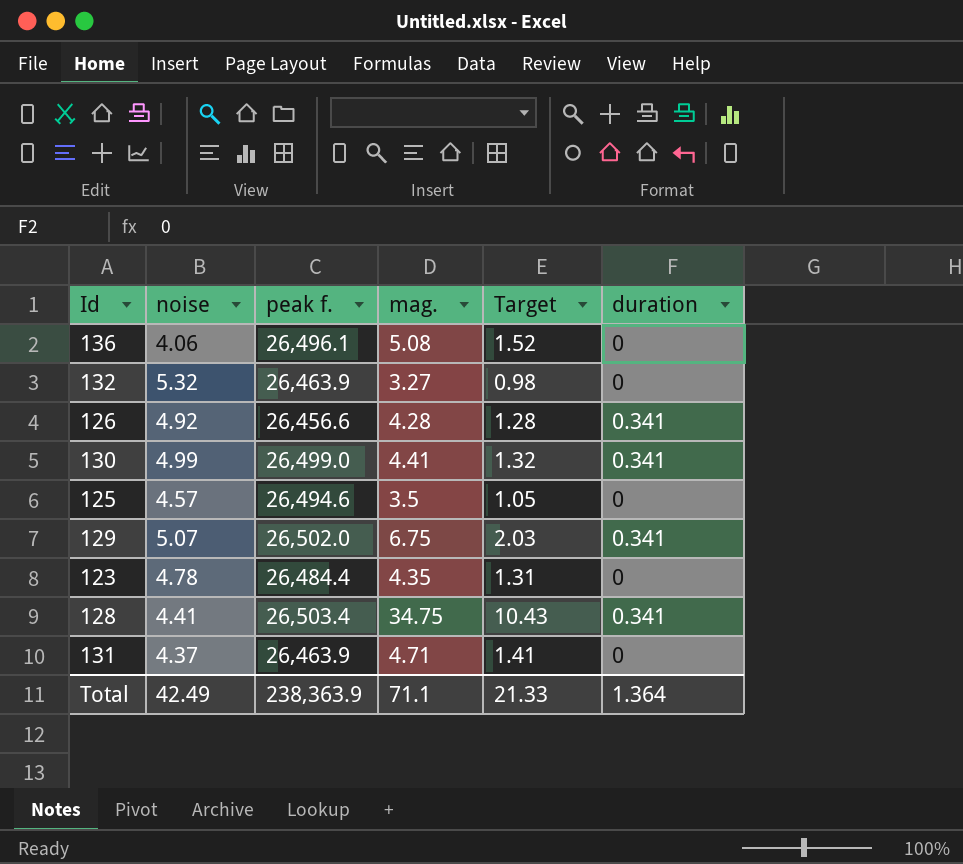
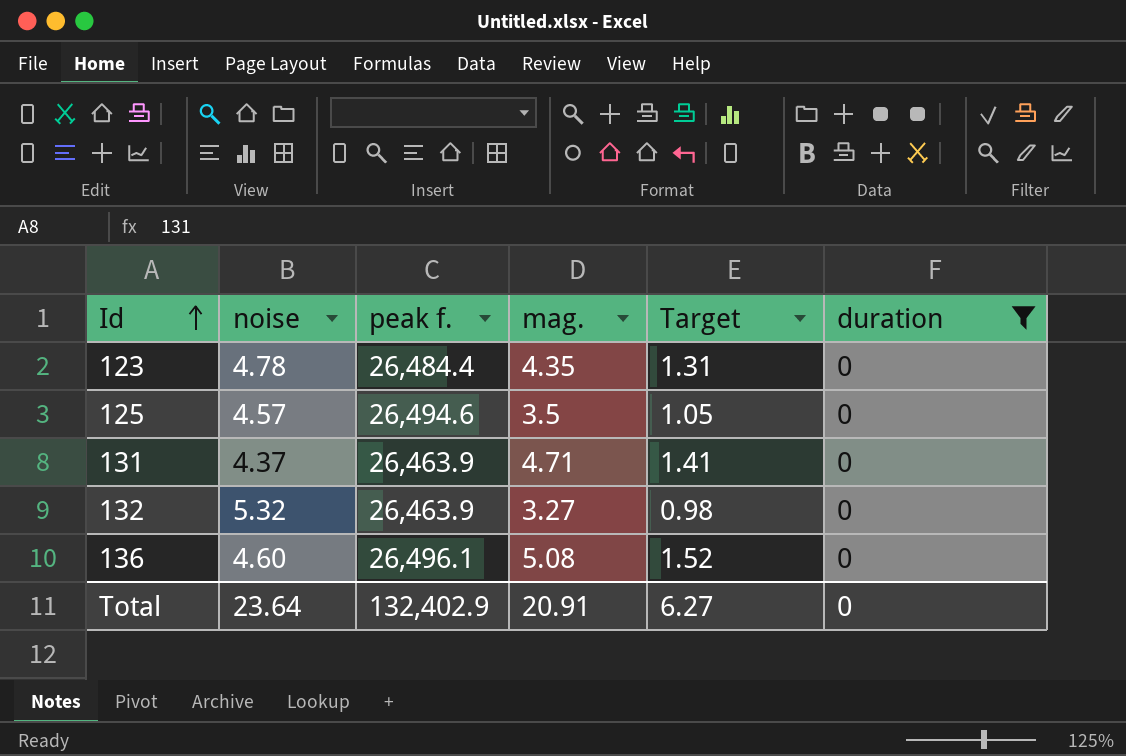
filter: none -> duration = 0
row order: none -> Id ascending
136 | noise: 4.06 -> 4.60
Total | noise: 42.49 -> 23.64
Total | peak f.: 238,363.9 -> 132,402.9
Total | mag.: 71.1 -> 20.91
Total | Target: 21.33 -> 6.27
Total | duration: 1.364 -> 0

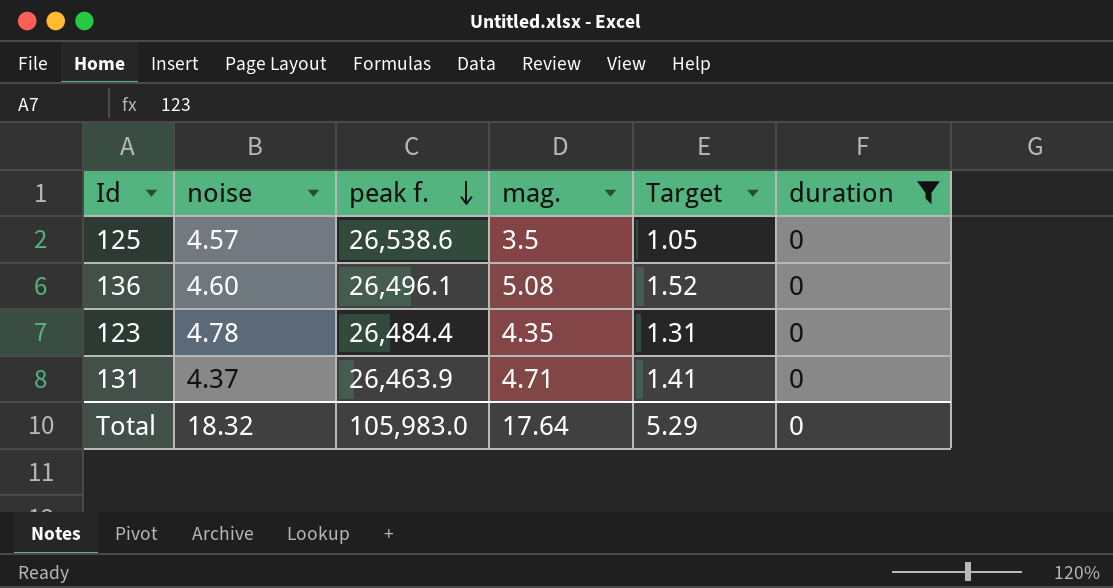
row order: Id ascending -> peak f. descending
row 132: 5.32 | 26,463.9 | 3.27 | 0.98 | 0 -> none
125 | peak f.: 26,494.6 -> 26,538.6
Total | noise: 23.64 -> 18.32
Total | peak f.: 132,402.9 -> 105,983.0
Total | mag.: 20.91 -> 17.64
Total | Target: 6.27 -> 5.29

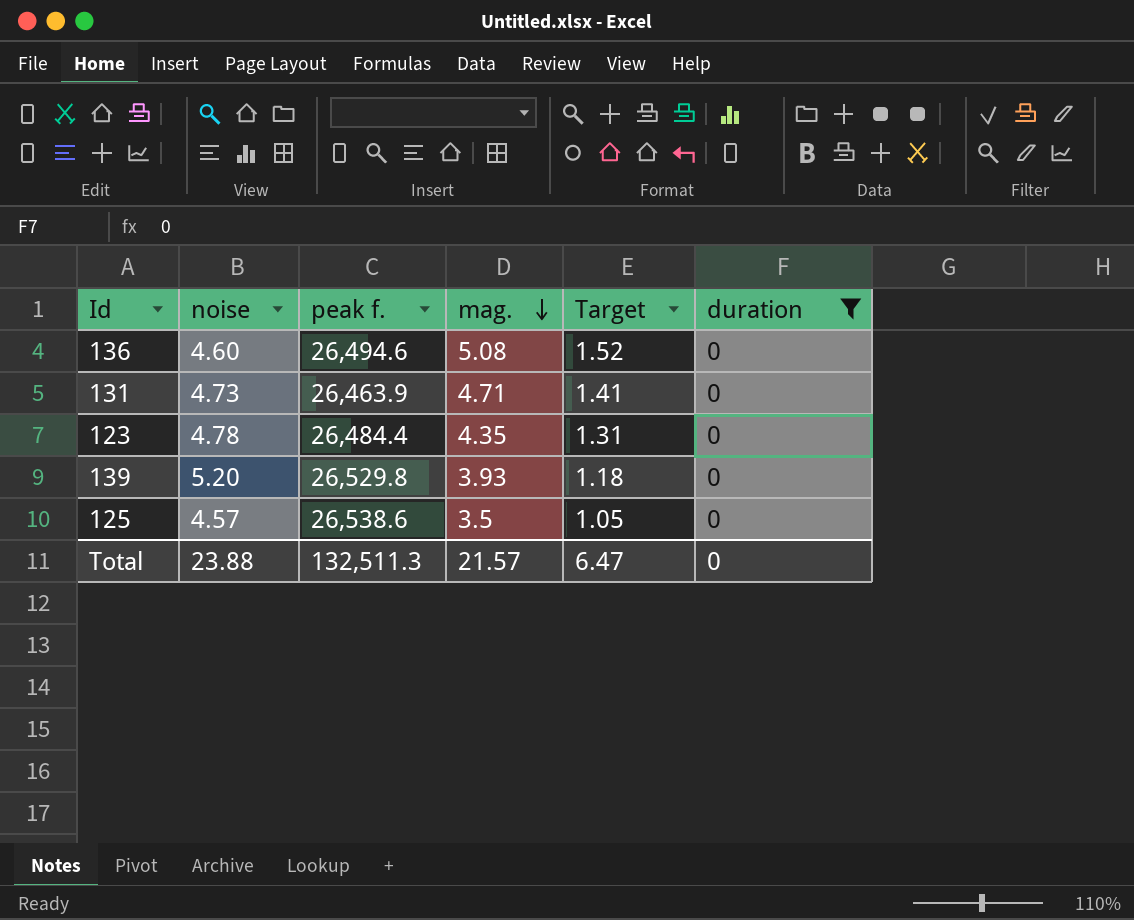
row order: peak f. descending -> mag. descending
136 | peak f.: 26,496.1 -> 26,494.6
131 | noise: 4.37 -> 4.73
row 139: none -> 5.20 | 26,529.8 | 3.93 | 1.18 | 0
Total | noise: 18.32 -> 23.88
Total | peak f.: 105,983.0 -> 132,511.3
Total | mag.: 17.64 -> 21.57
Total | Target: 5.29 -> 6.47

